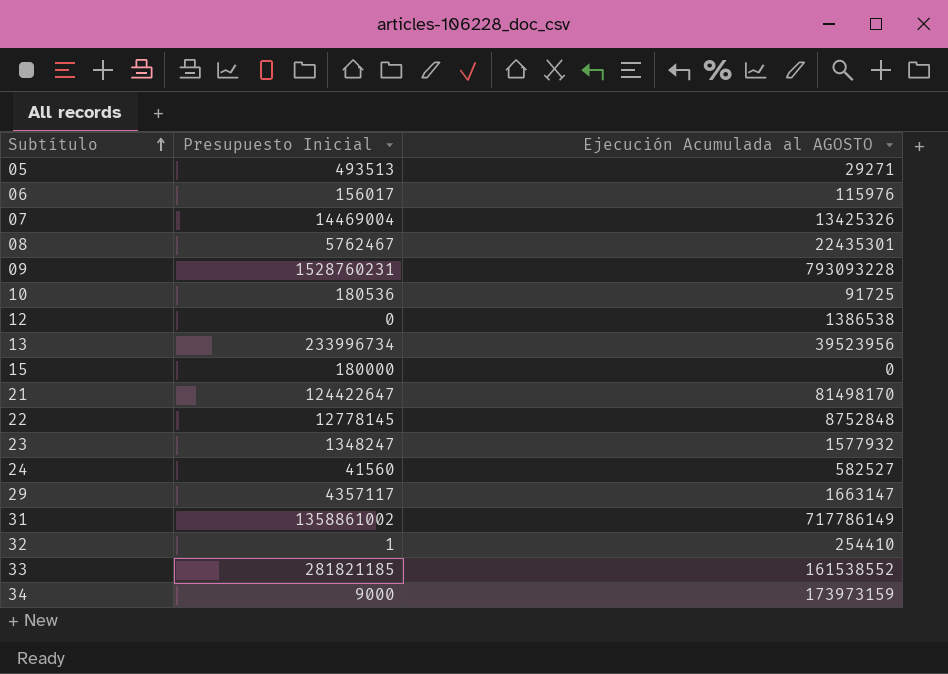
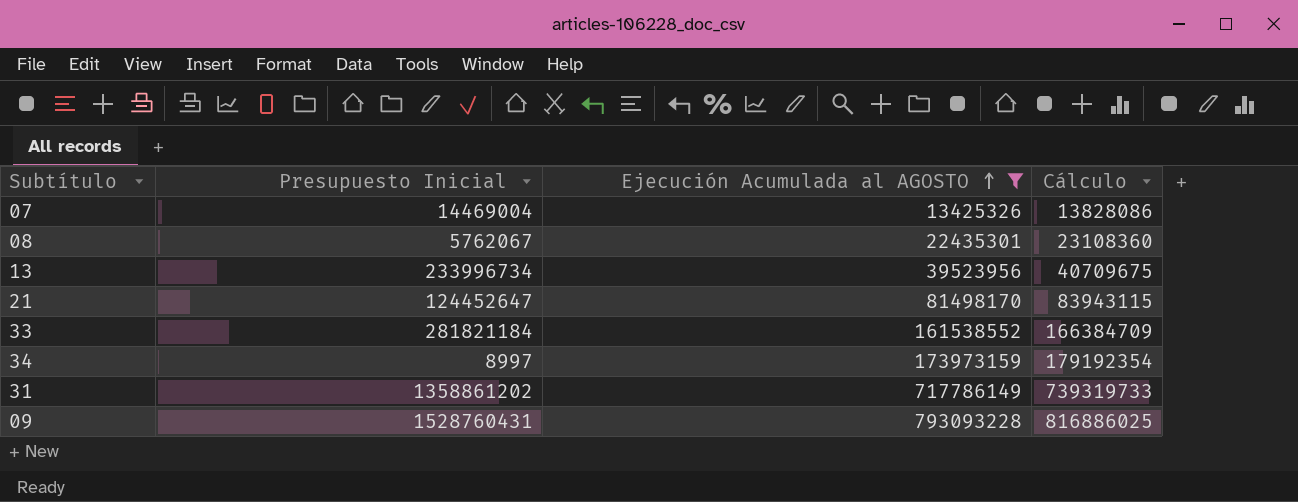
filter: none -> Ejecución Acumulada al AGOSTO >= 13425326
row order: Subtítulo ascending -> Ejecución Acumulada al AGOSTO ascending
column Cálculo | formula: none -> [Ejecución Acumulada al AGOSTO] * 1,03
08 | Presupuesto Inicial: 5762467 -> 5762067
21 | Presupuesto Inicial: 124422647 -> 124452647
33 | Presupuesto Inicial: 281821185 -> 281821184
34 | Presupuesto Inicial: 9000 -> 8997
31 | Presupuesto Inicial: 1358861002 -> 1358861202
09 | Presupuesto Inicial: 1528760231 -> 1528760431

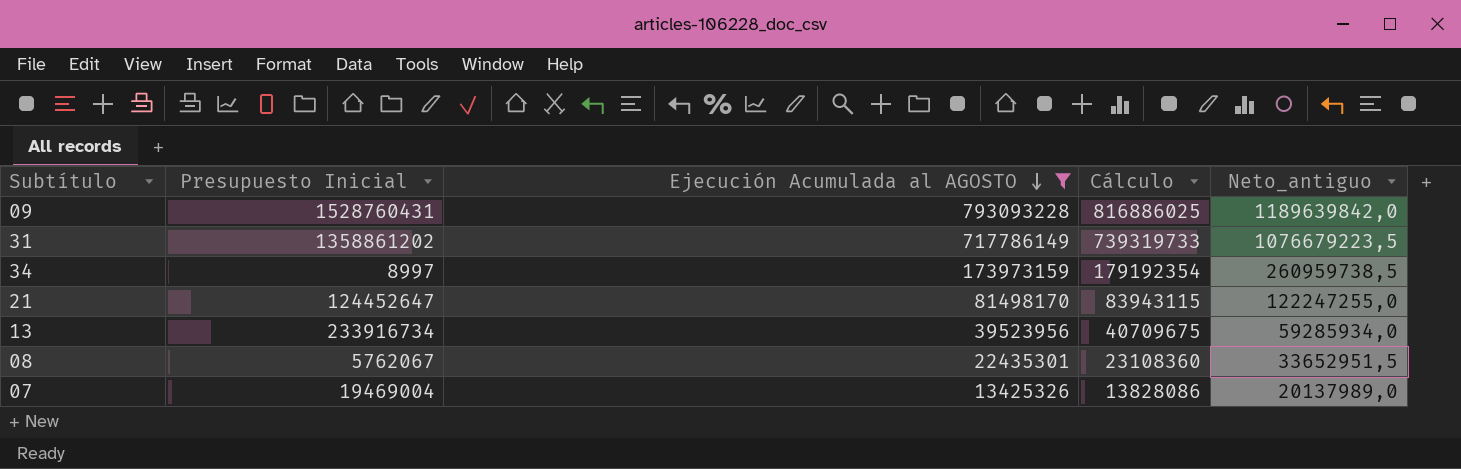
row order: Ejecución Acumulada al AGOSTO ascending -> Ejecución Acumulada al AGOSTO descending
column Neto_antiguo | formula: none -> [Ejecución Acumulada al AGOSTO] * 1,5
row 33: 281821184 | 161538552 | 166384709 -> none
13 | Presupuesto Inicial: 233996734 -> 233916734
07 | Presupuesto Inicial: 14469004 -> 19469004

